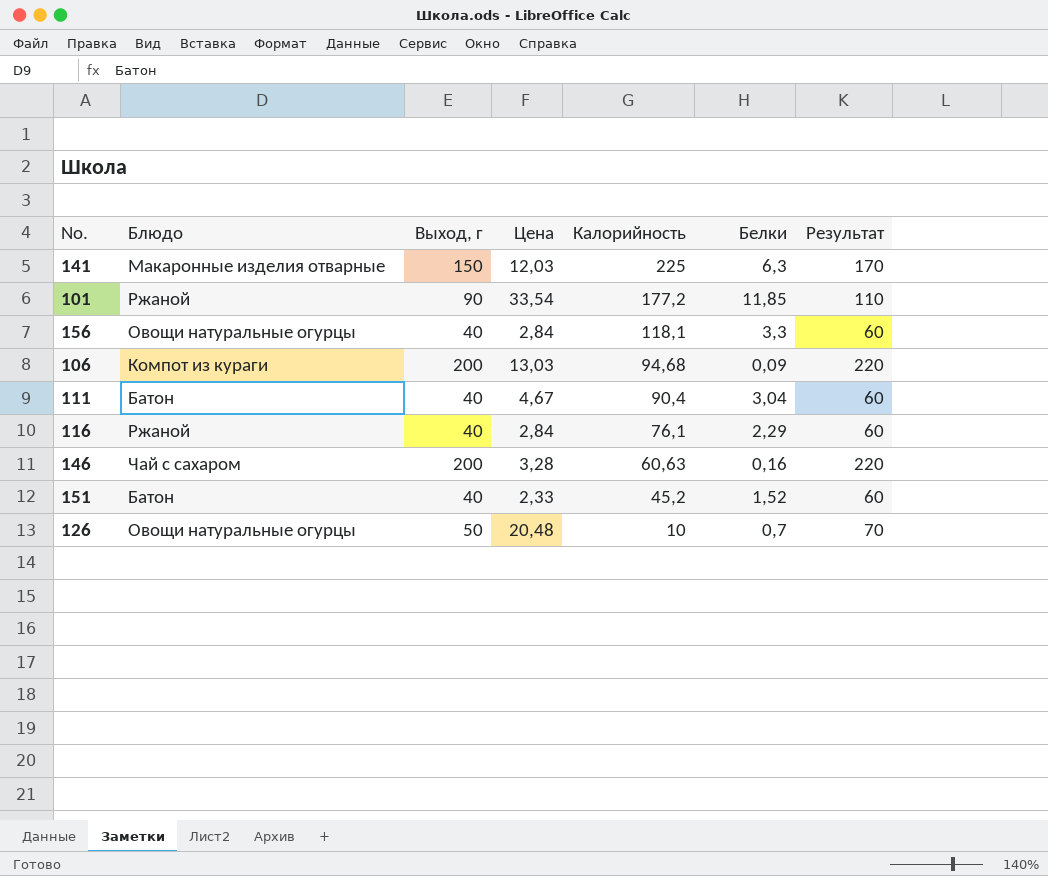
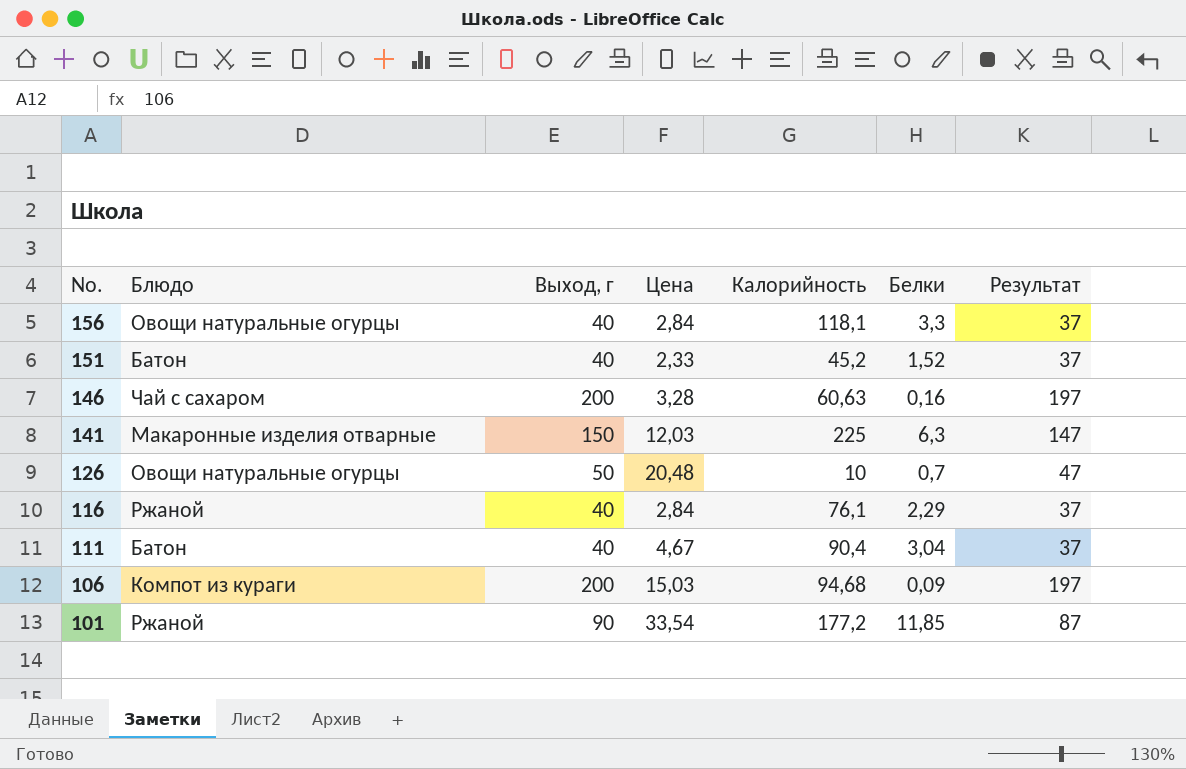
row order: Калорийность descending -> No. descending
column Результат | formula: [Выход, г] + 20 -> [Выход, г] - 3
106 | Цена: 13,03 -> 15,03

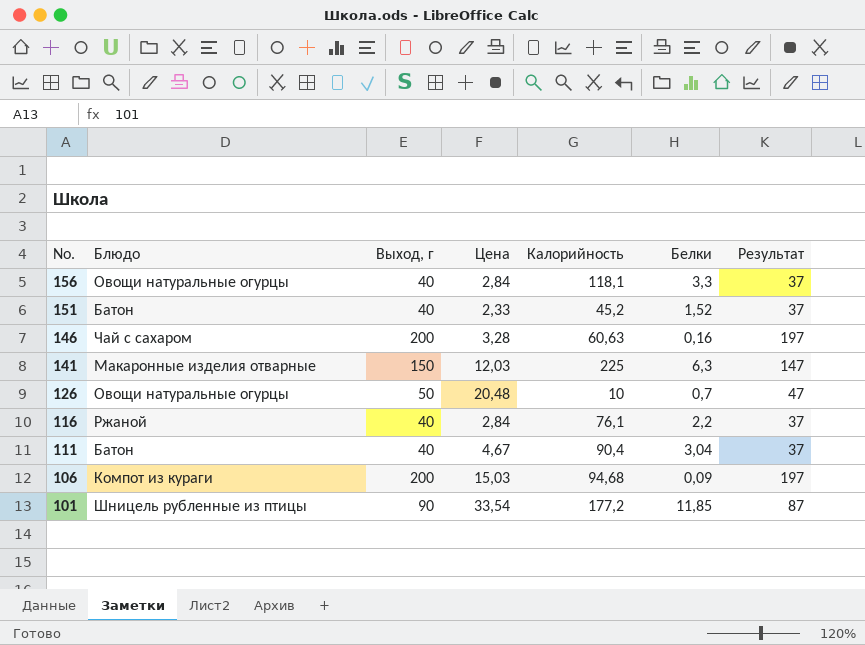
116 | Белки: 2,29 -> 2,2
101 | Блюдо: Ржаной -> Шницель рубленные из птицы

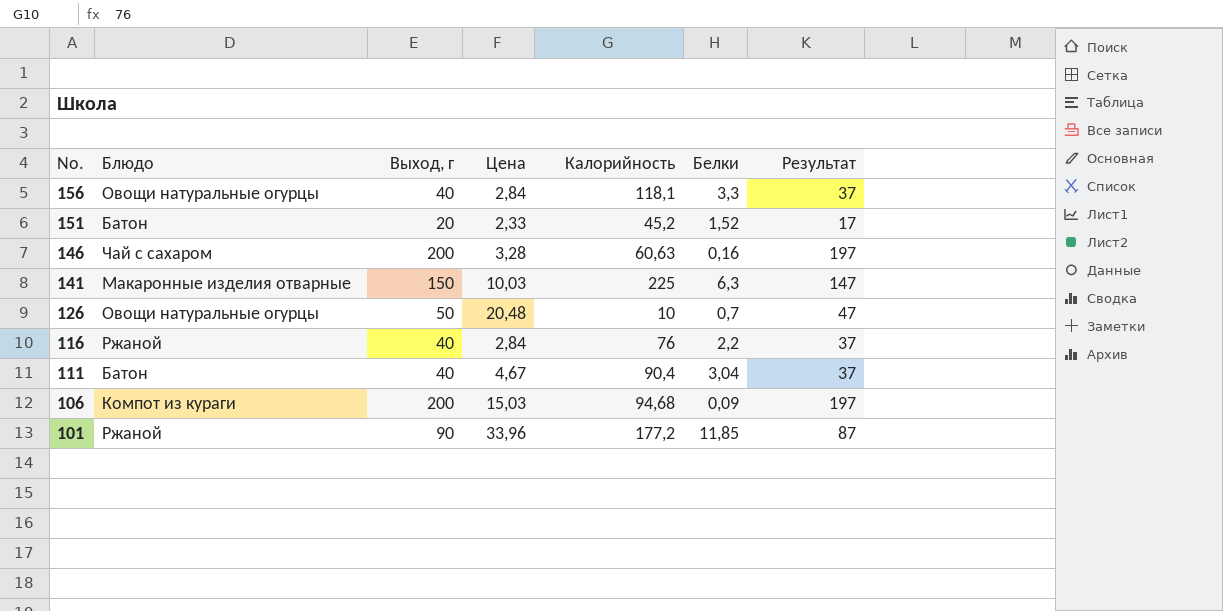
151 | Выход, г: 40 -> 20
151 | Результат: 37 -> 17
141 | Цена: 12,03 -> 10,03
116 | Калорийность: 76,1 -> 76
101 | Блюдо: Шницель рубленные из птицы -> Ржаной
101 | Цена: 33,54 -> 33,96

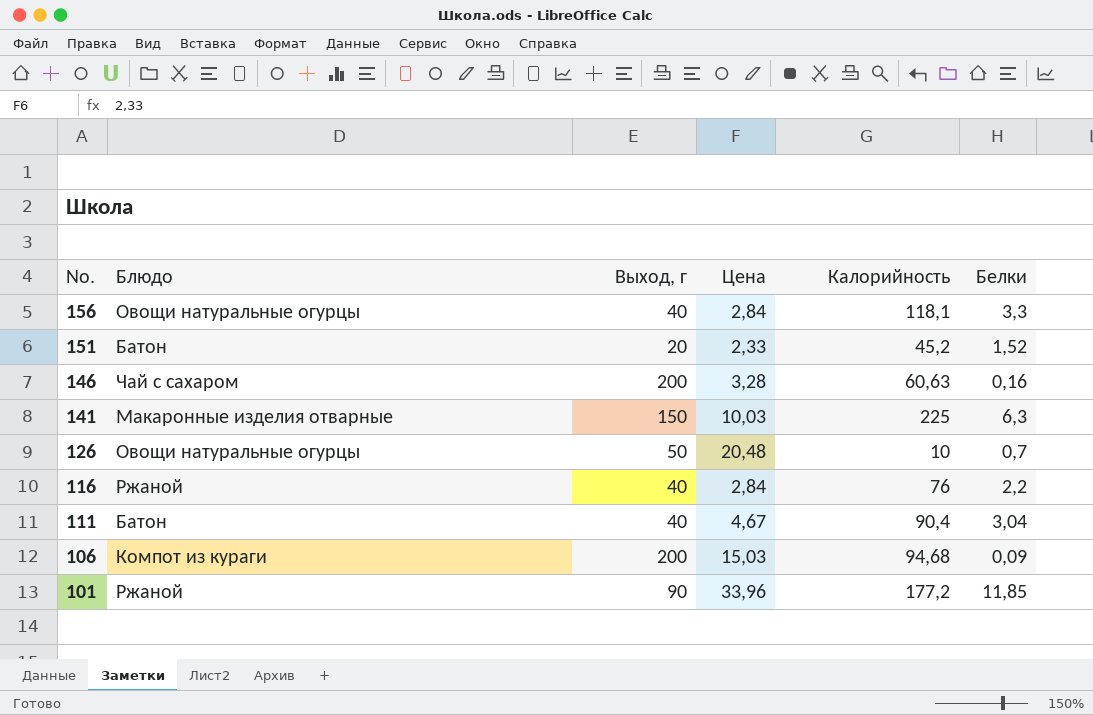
column Результат | formula: [Выход, г] - 3 -> none

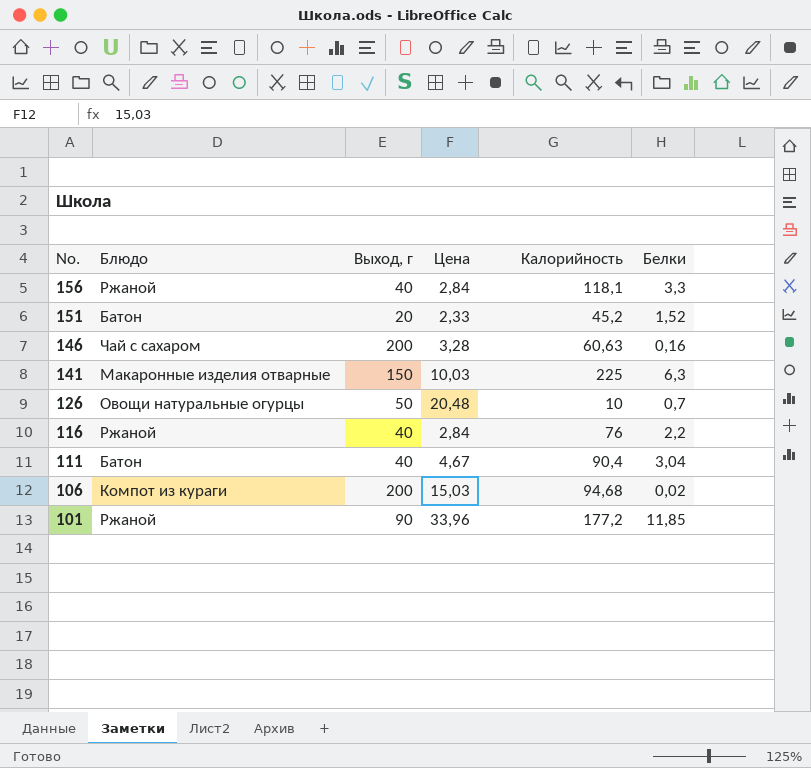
156 | Блюдо: Овощи натуральные огурцы -> Ржаной
106 | Белки: 0,09 -> 0,02

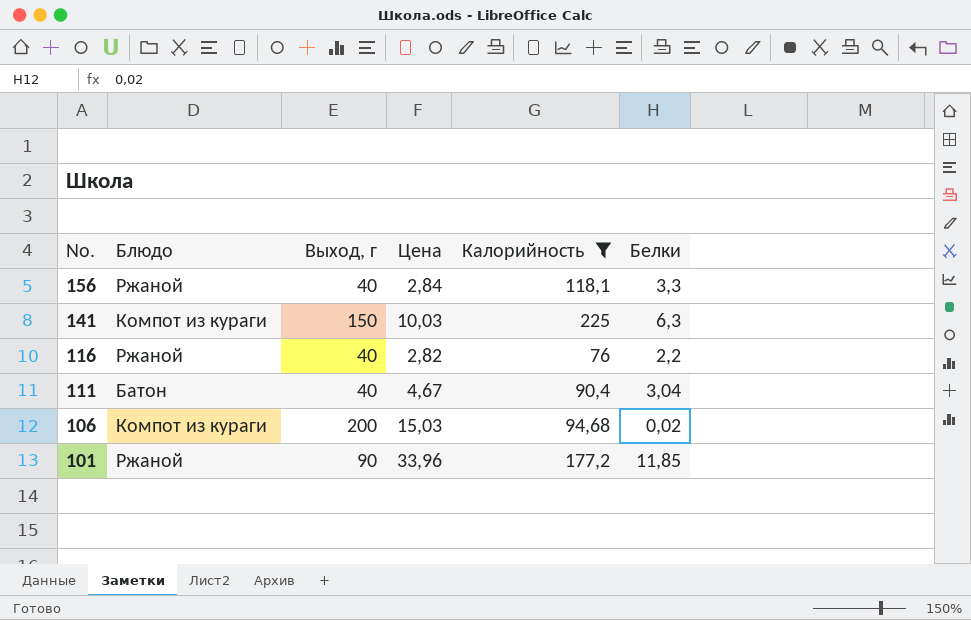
filter: none -> Калорийность >= 76
141 | Блюдо: Макаронные изделия отварные -> Компот из кураги
116 | Цена: 2,84 -> 2,82

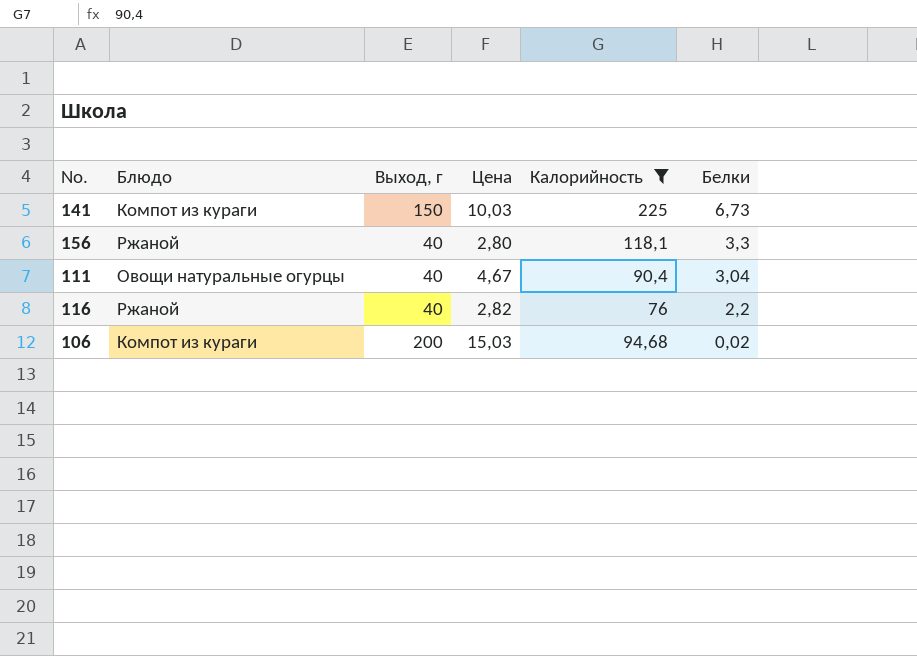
row order: No. descending -> Белки descending
row 101: Ржаной | 90 | 33,96 | 177,2 | 11,85 -> none
141 | Белки: 6,3 -> 6,73
156 | Цена: 2,84 -> 2,80
111 | Блюдо: Батон -> Овощи натуральные огурцы

